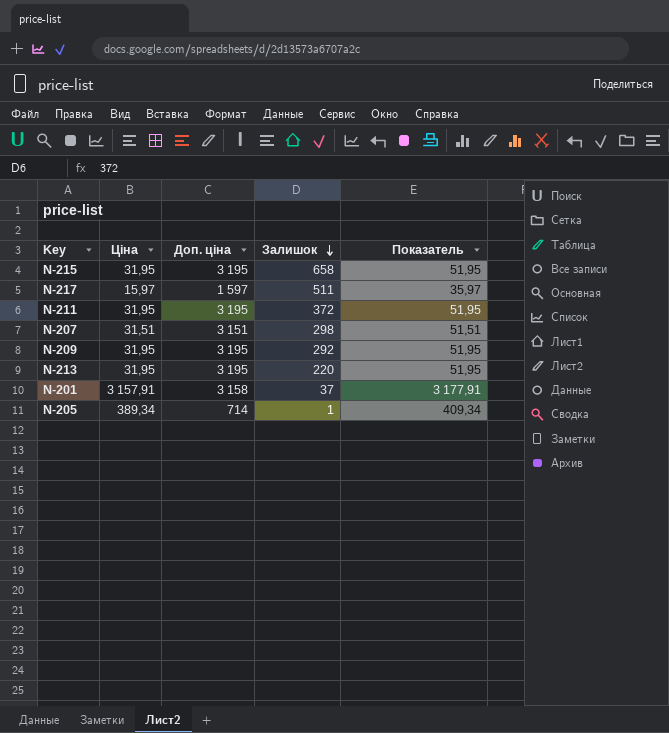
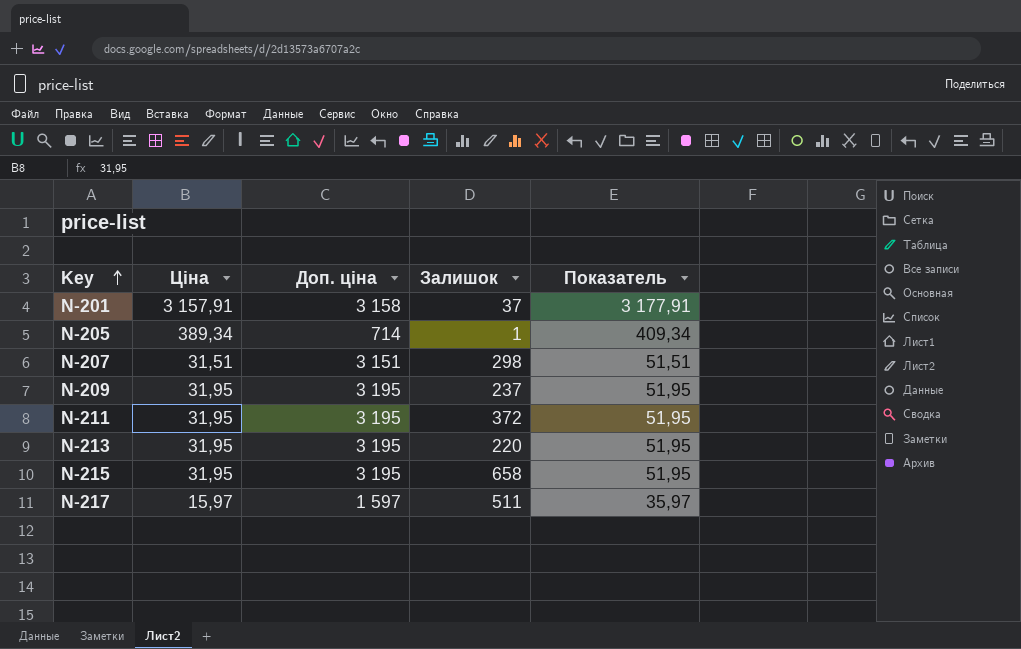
row order: Залишок descending -> Key ascending
N-209 | Залишок: 292 -> 237

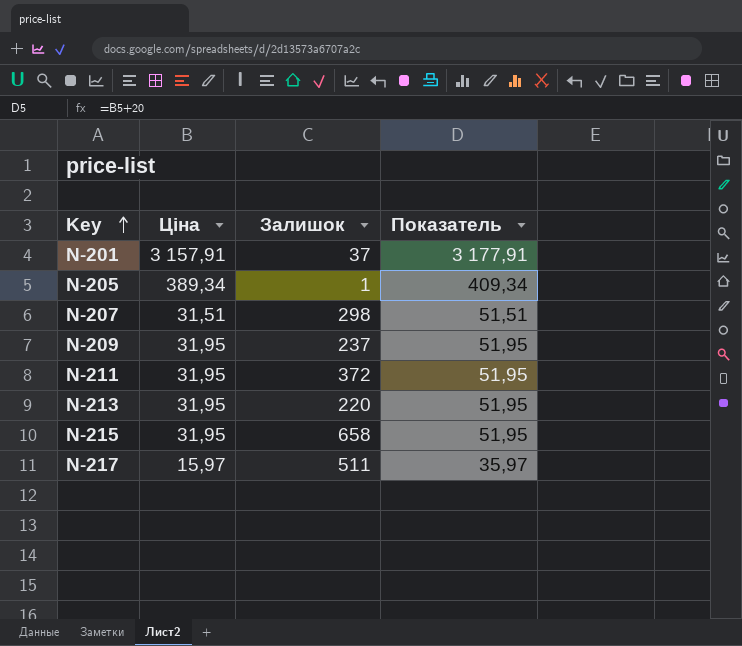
column Доп. ціна | position: 3 -> none

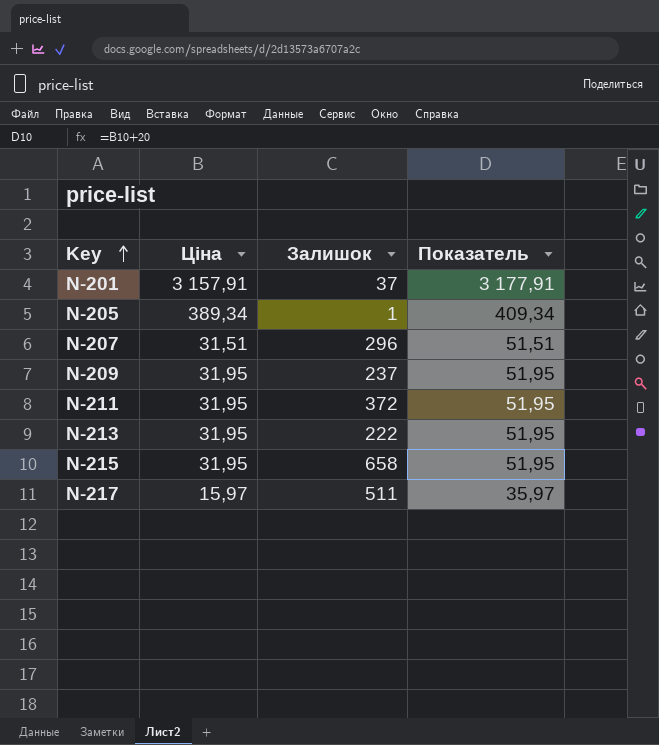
N-207 | Залишок: 298 -> 296
N-213 | Залишок: 220 -> 222

